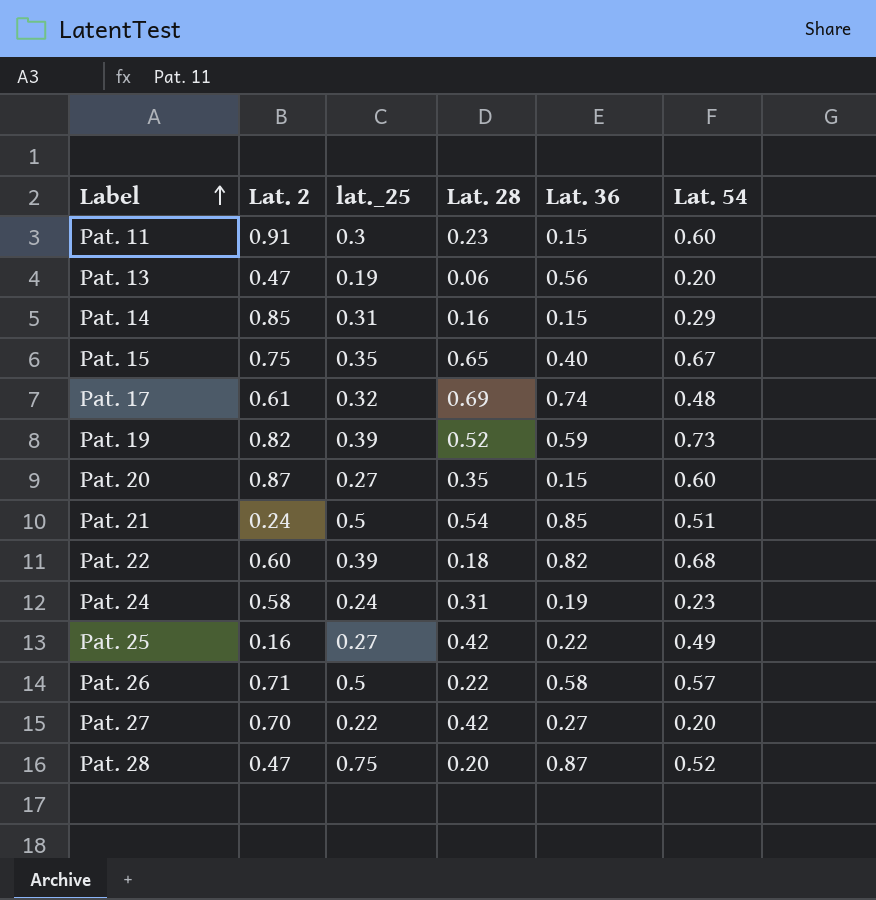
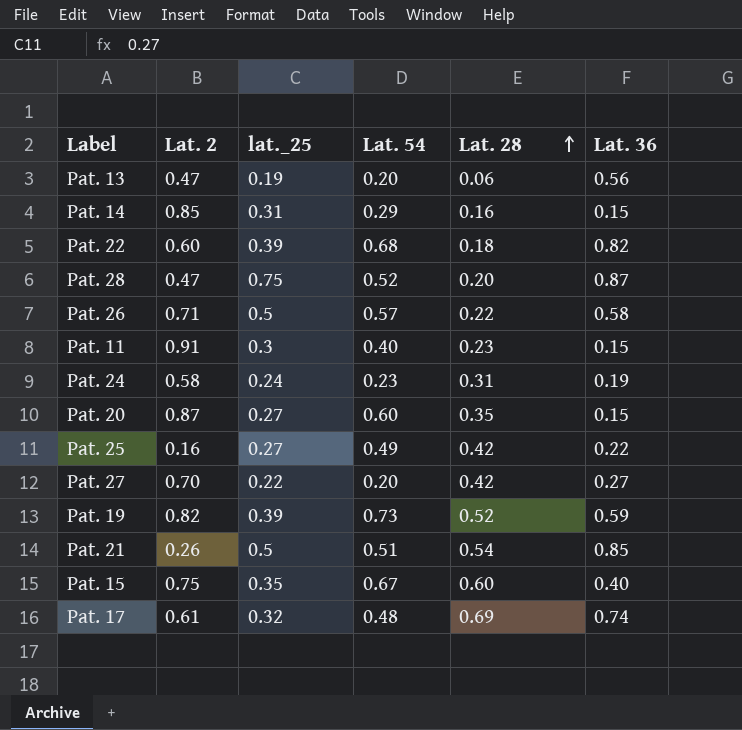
row order: Label ascending -> Lat. 28 ascending
column Lat. 54 | position: 6 -> 4
Pat. 11 | Lat. 54: 0.60 -> 0.40
Pat. 21 | Lat. 2: 0.24 -> 0.26
Pat. 15 | Lat. 28: 0.65 -> 0.60

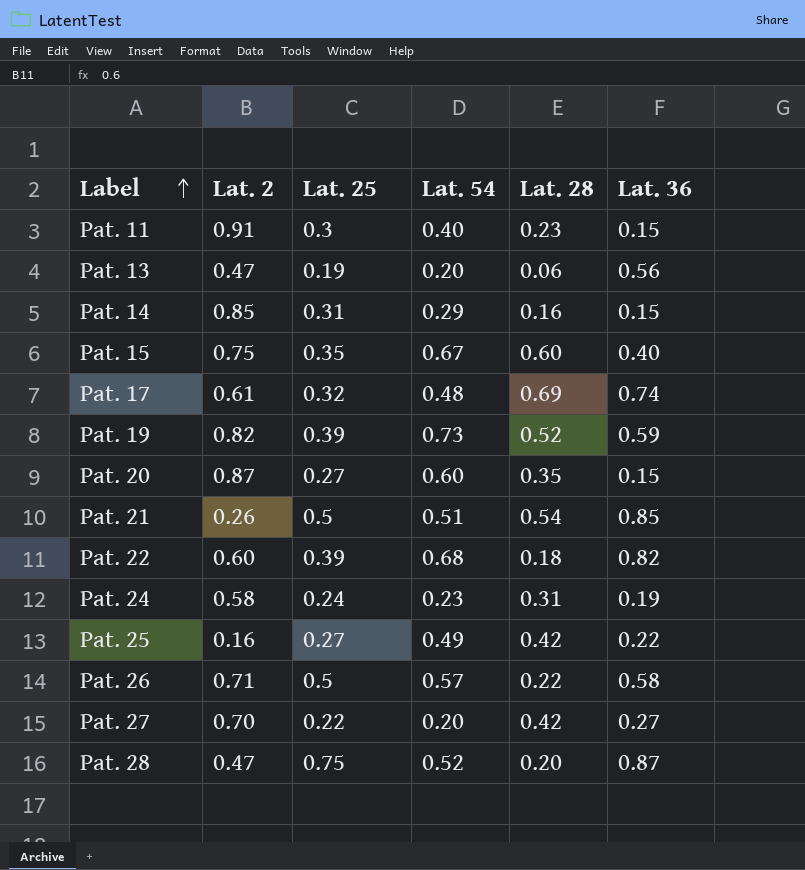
row order: Lat. 28 ascending -> Label ascending
column name: lat._25 -> Lat. 25

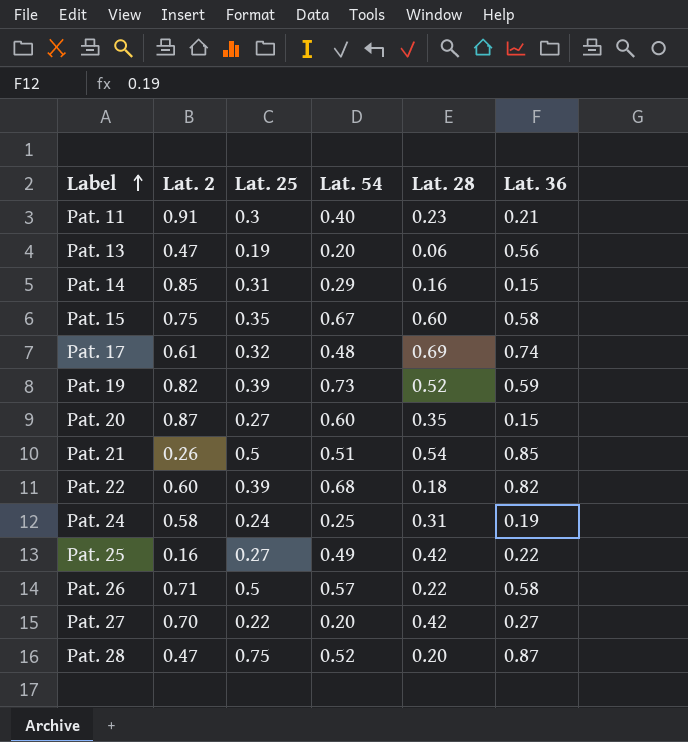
Pat. 11 | Lat. 36: 0.15 -> 0.21
Pat. 15 | Lat. 36: 0.40 -> 0.58
Pat. 24 | Lat. 54: 0.23 -> 0.25

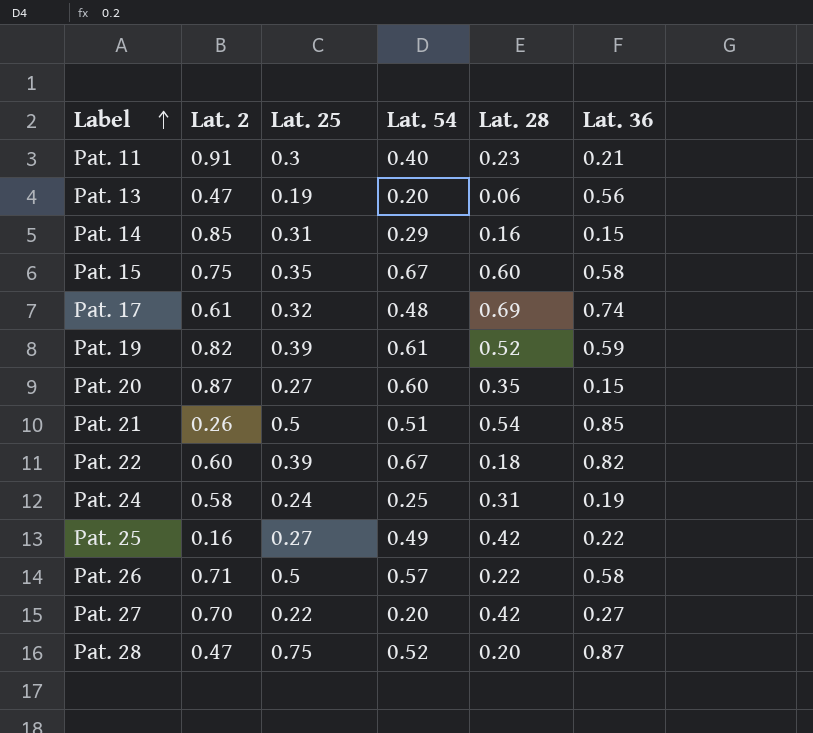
Pat. 19 | Lat. 54: 0.73 -> 0.61
Pat. 22 | Lat. 54: 0.68 -> 0.67

